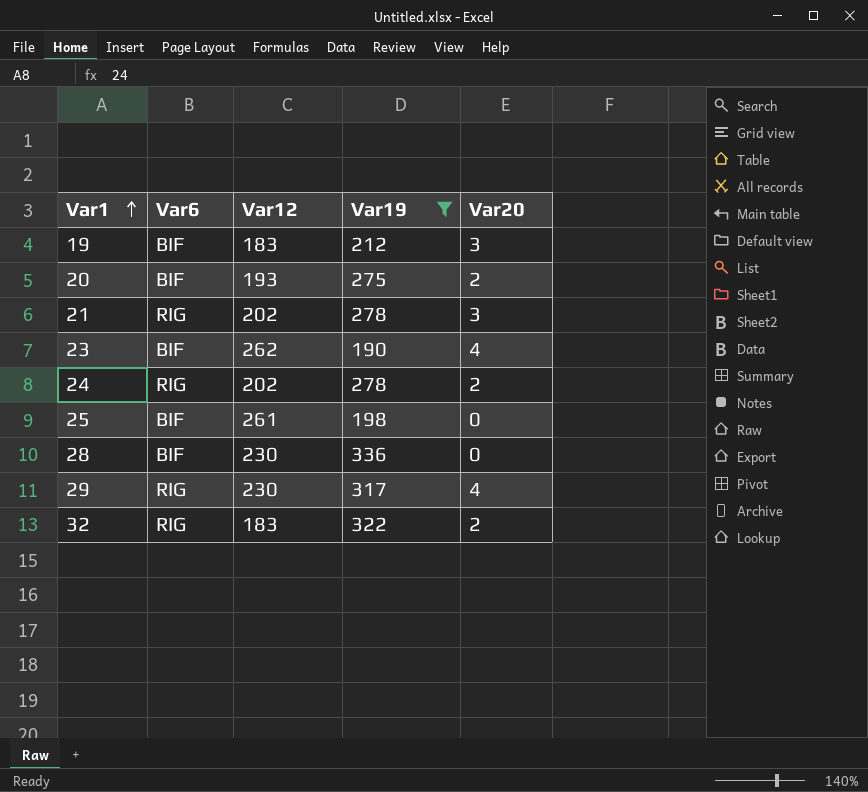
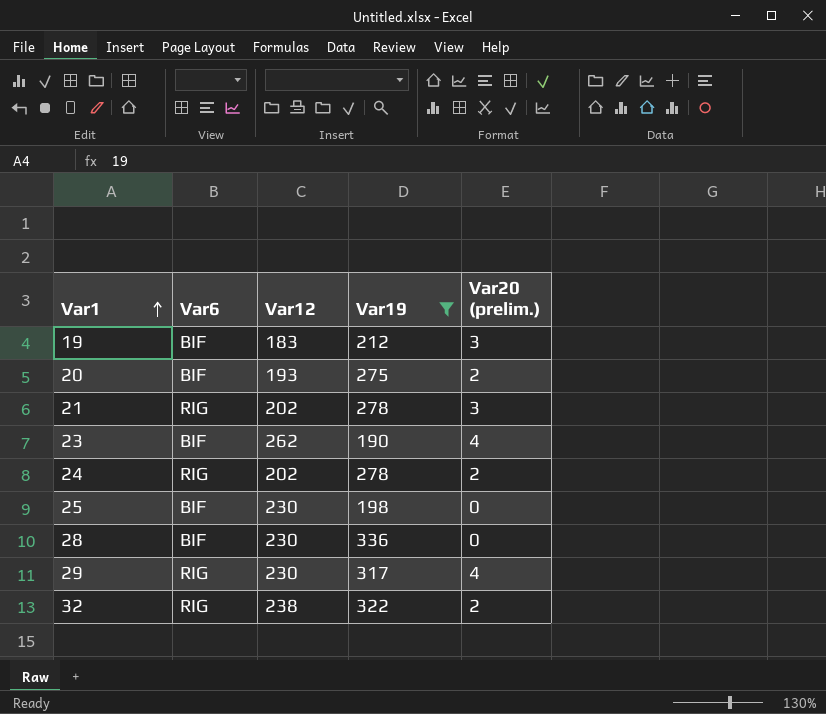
column name: Var20 -> Var20 (prelim.)
25 | Var12: 261 -> 230
32 | Var12: 183 -> 238

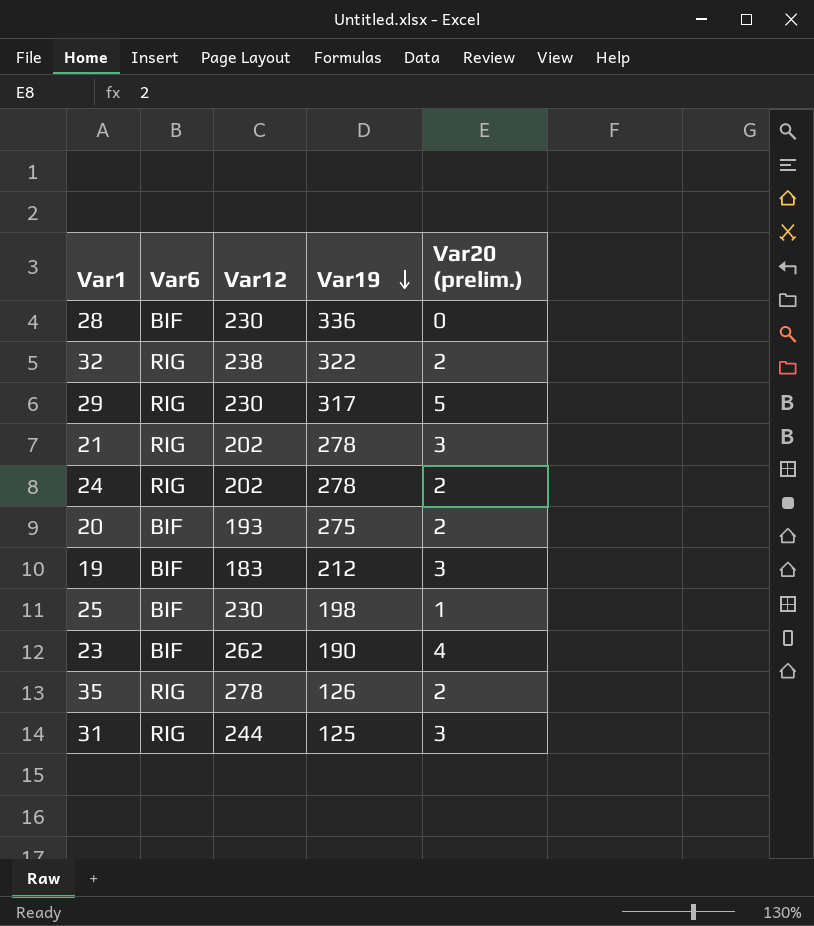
filter: Var19 >= 190 -> none
row order: Var1 ascending -> Var19 descending
29 | Var20 (prelim.): 4 -> 5
25 | Var20 (prelim.): 0 -> 1

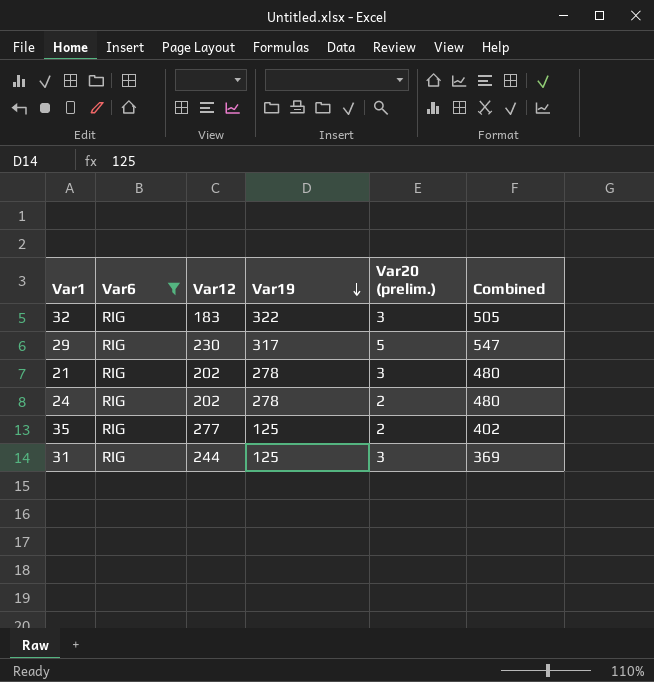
filter: none -> Var6 = RIG
column Combined | formula: none -> [Var12] + [Var19]
32 | Var12: 238 -> 183
32 | Var20 (prelim.): 2 -> 3
35 | Var12: 278 -> 277
35 | Var19: 126 -> 125

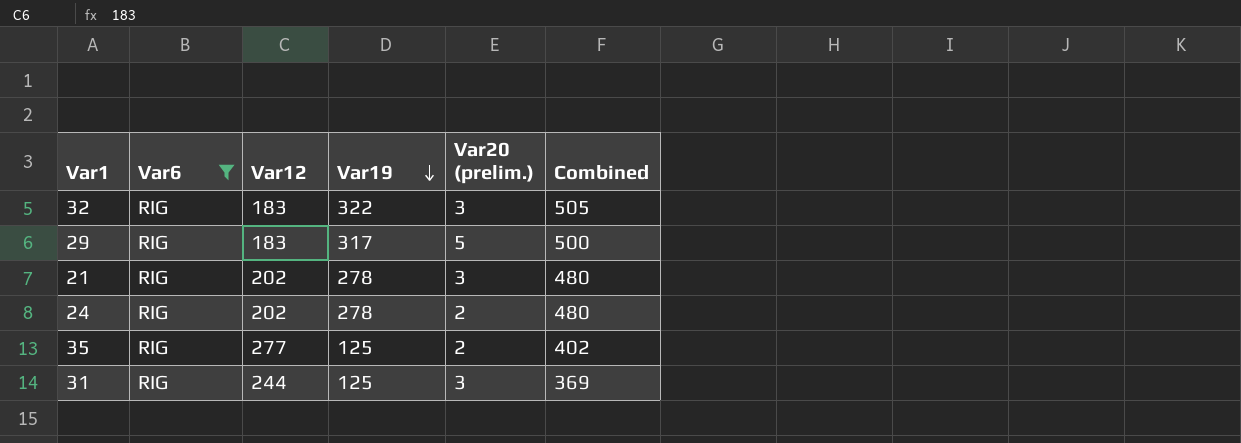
29 | Var12: 230 -> 183
29 | Combined: 547 -> 500

